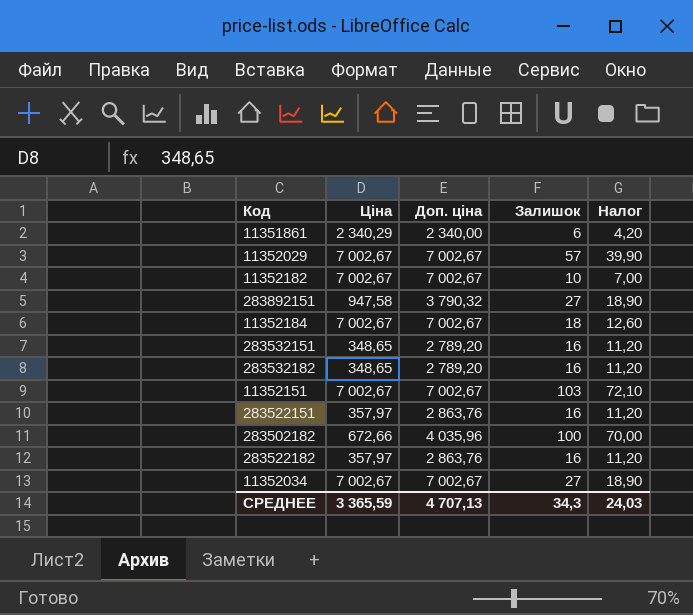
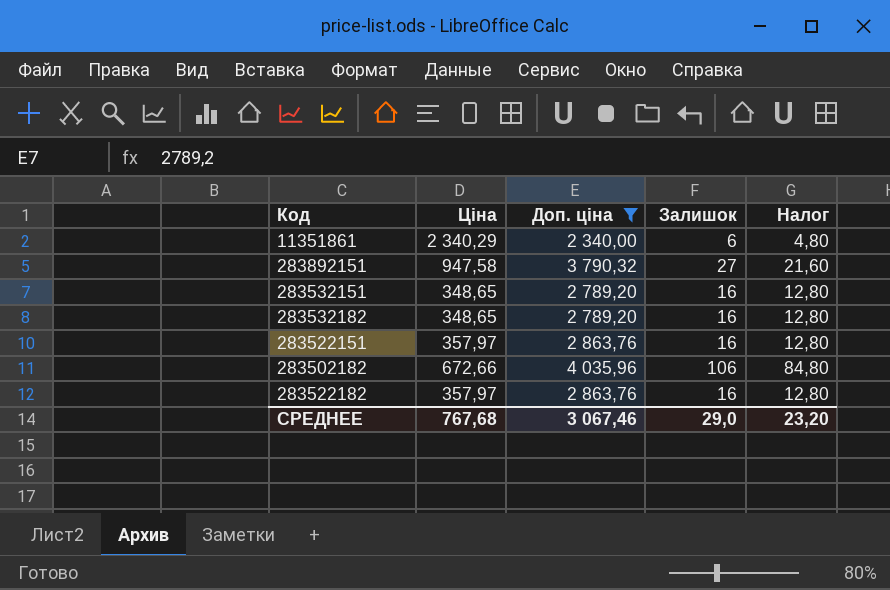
filter: none -> Доп. ціна != 7 002,67
column Налог | formula: [Залишок] * 0,7 -> [Залишок] * 0,8
283502182 | Залишок: 100 -> 106
СРЕДНЕЕ | Ціна: 3 365,59 -> 767,68
СРЕДНЕЕ | Доп. ціна: 4 707,13 -> 3 067,46
СРЕДНЕЕ | Залишок: 34,3 -> 29,0
СРЕДНЕЕ | Налог: 24,03 -> 23,20

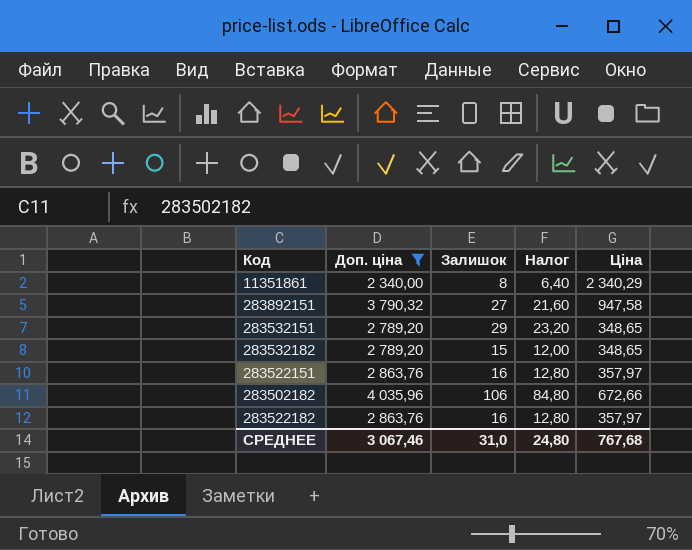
column Ціна | position: 2 -> 5
11351861 | Залишок: 6 -> 8
11351861 | Налог: 4,80 -> 6,40
283532151 | Залишок: 16 -> 29
283532151 | Налог: 12,80 -> 23,20
283532182 | Залишок: 16 -> 15
283532182 | Налог: 12,80 -> 12,00
СРЕДНЕЕ | Залишок: 29,0 -> 31,0
СРЕДНЕЕ | Налог: 23,20 -> 24,80

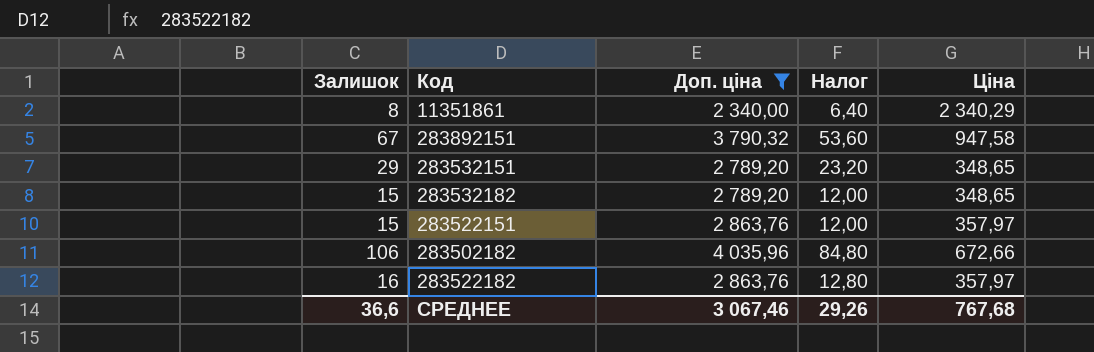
column Залишок | position: 3 -> 1
283892151 | Залишок: 27 -> 67
283892151 | Налог: 21,60 -> 53,60
283522151 | Залишок: 16 -> 15
283522151 | Налог: 12,80 -> 12,00
СРЕДНЕЕ | Залишок: 31,0 -> 36,6
СРЕДНЕЕ | Налог: 24,80 -> 29,26

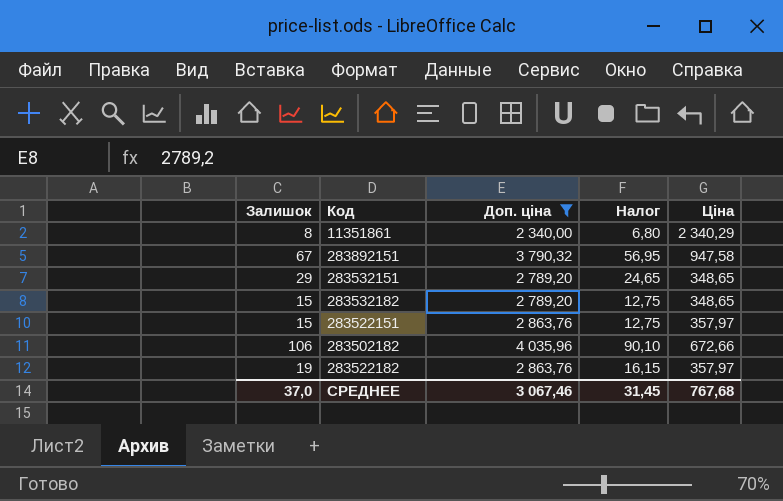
column Налог | formula: [Залишок] * 0,8 -> [Залишок] * 0,85
283522182 | Залишок: 16 -> 19
СРЕДНЕЕ | Залишок: 36,6 -> 37,0
СРЕДНЕЕ | Налог: 29,26 -> 31,45

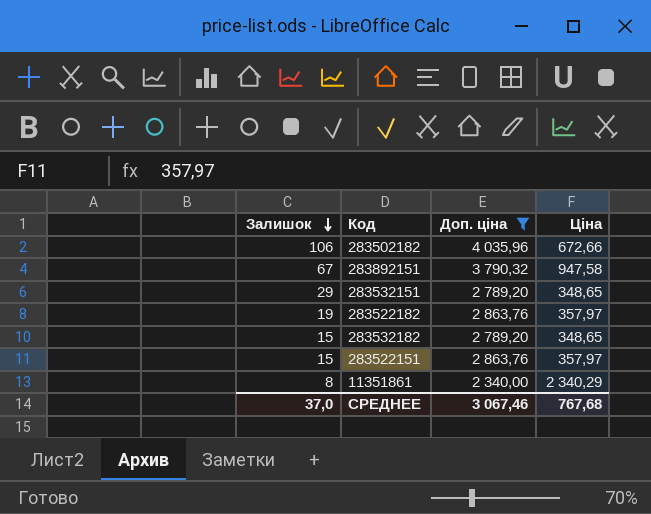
row order: none -> Залишок descending
column Налог | formula: [Залишок] * 0,85 -> none

